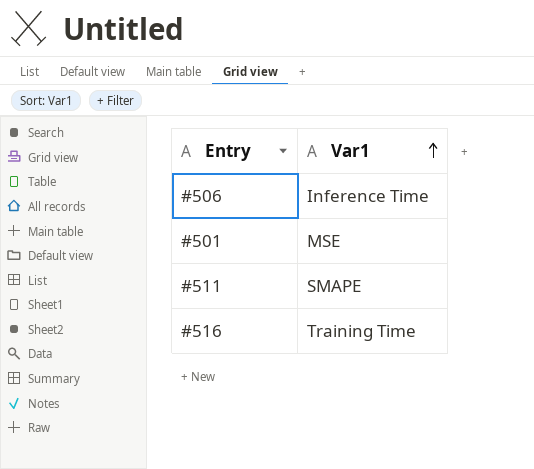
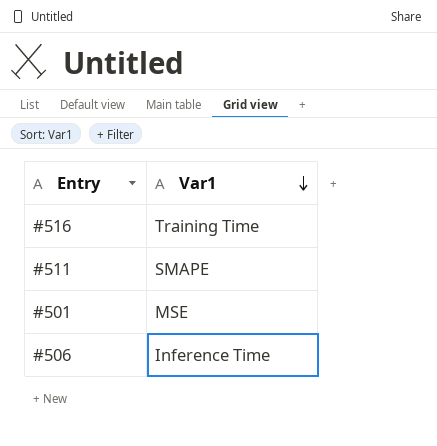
row order: Var1 ascending -> Var1 descending

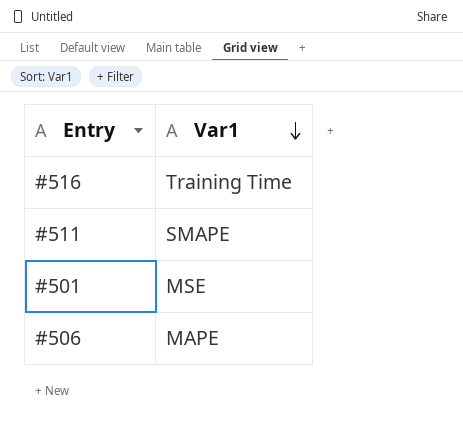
#506 | Var1: Inference Time -> MAPE

